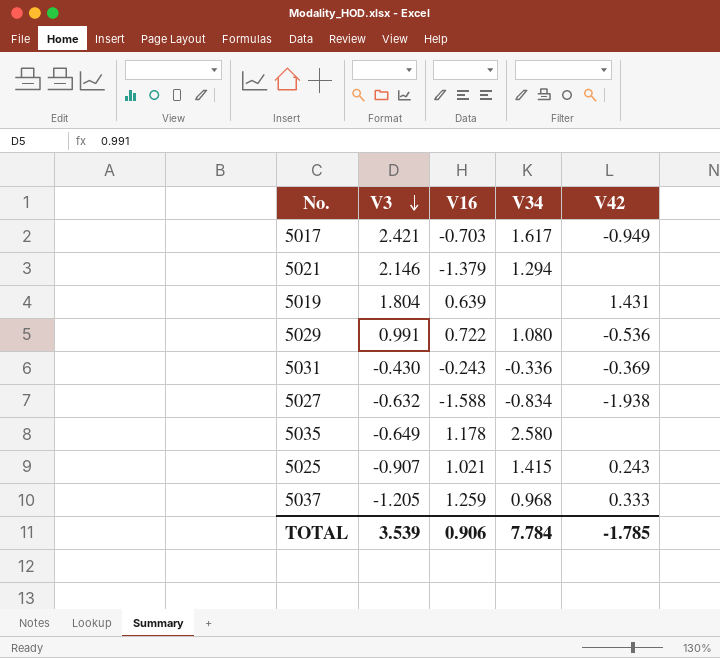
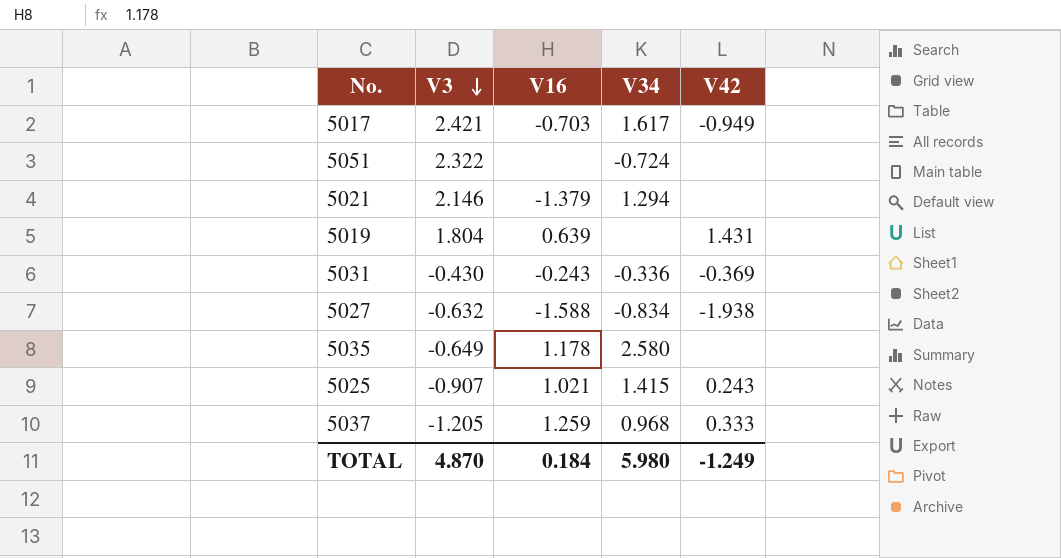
row 5029: 0.991 | 0.722 | 1.080 | -0.536 -> none
row 5051: none -> 2.322 | none | -0.724 | none
TOTAL | V3: 3.539 -> 4.870
TOTAL | V16: 0.906 -> 0.184
TOTAL | V34: 7.784 -> 5.980
TOTAL | V42: -1.785 -> -1.249

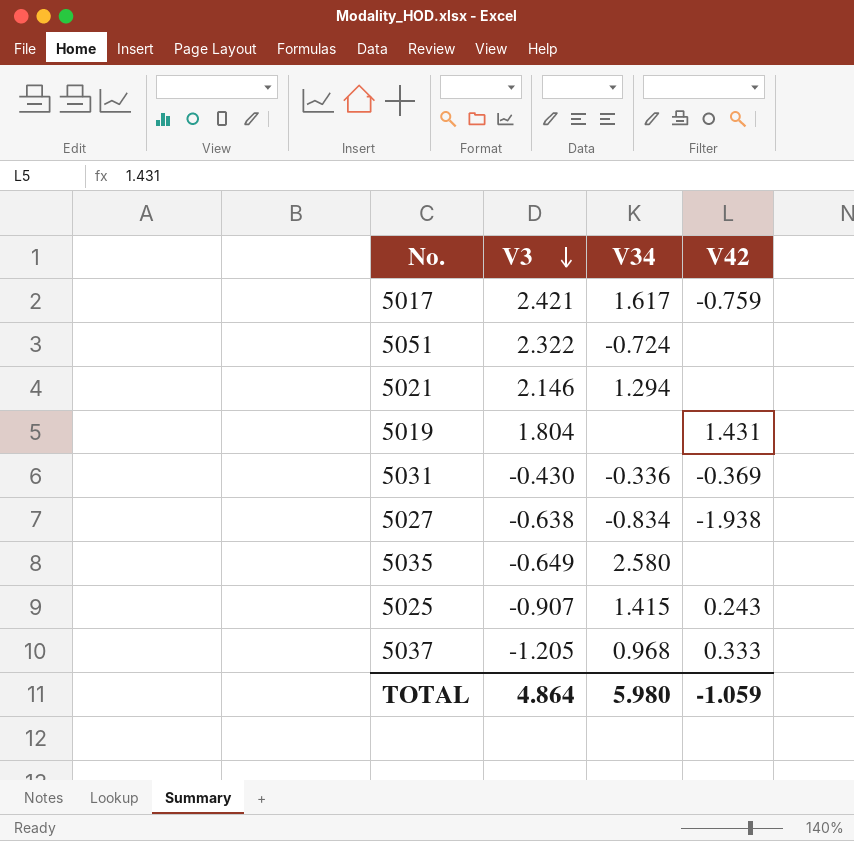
column V16 | position: 3 -> none
5017 | V42: -0.949 -> -0.759
5027 | V3: -0.632 -> -0.638
TOTAL | V3: 4.870 -> 4.864
TOTAL | V42: -1.249 -> -1.059

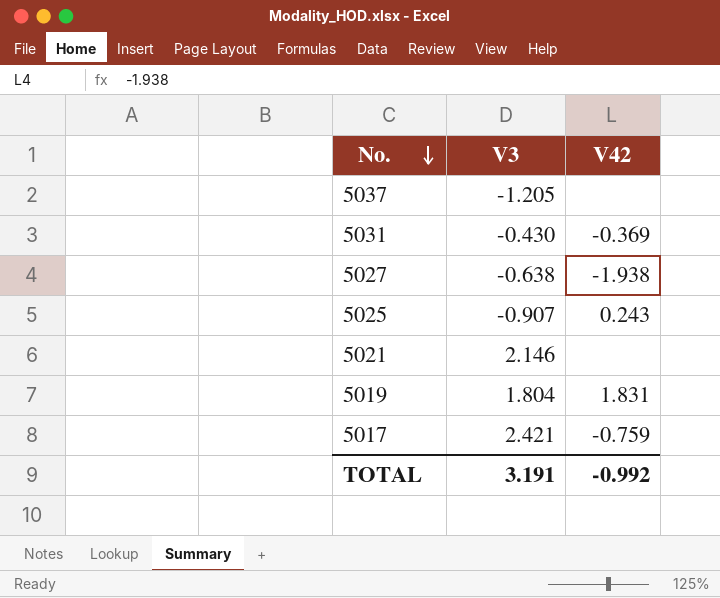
row order: V3 descending -> No. descending
column V34 | position: 3 -> none
row 5051: 2.322 | -0.724 | none -> none
row 5035: -0.649 | 2.580 | none -> none
5037 | V42: 0.333 -> none
5019 | V42: 1.431 -> 1.831
TOTAL | V3: 4.864 -> 3.191
TOTAL | V42: -1.059 -> -0.992

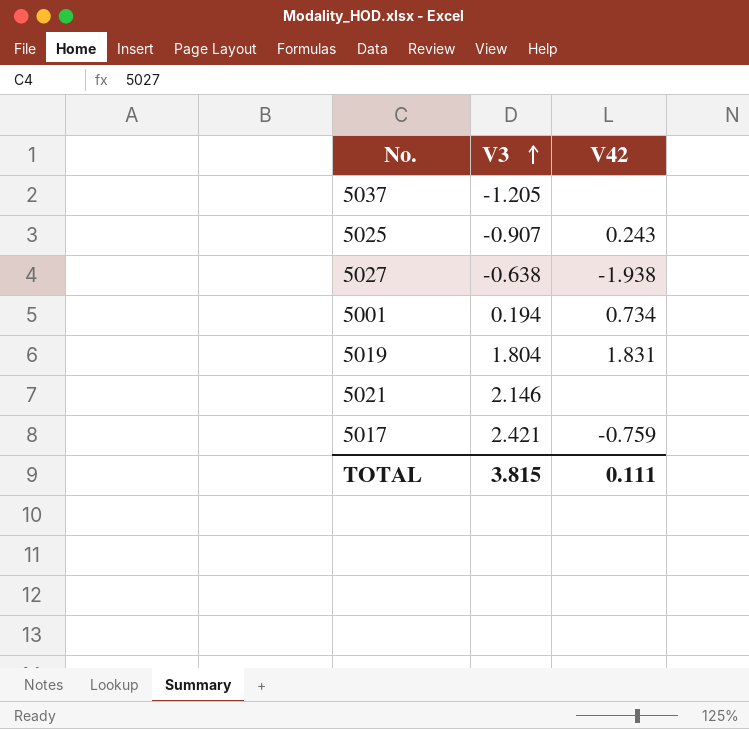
row order: No. descending -> V3 ascending
row 5031: -0.430 | -0.369 -> none
row 5001: none -> 0.194 | 0.734
TOTAL | V3: 3.191 -> 3.815
TOTAL | V42: -0.992 -> 0.111

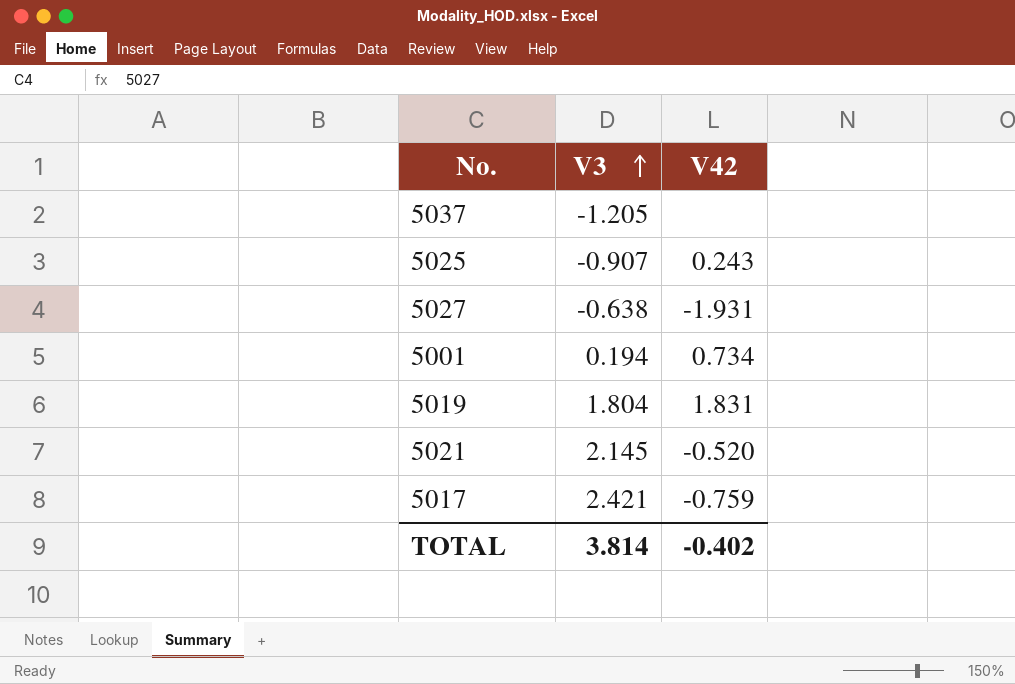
5027 | V42: -1.938 -> -1.931
5021 | V3: 2.146 -> 2.145
5021 | V42: none -> -0.520
TOTAL | V3: 3.815 -> 3.814
TOTAL | V42: 0.111 -> -0.402

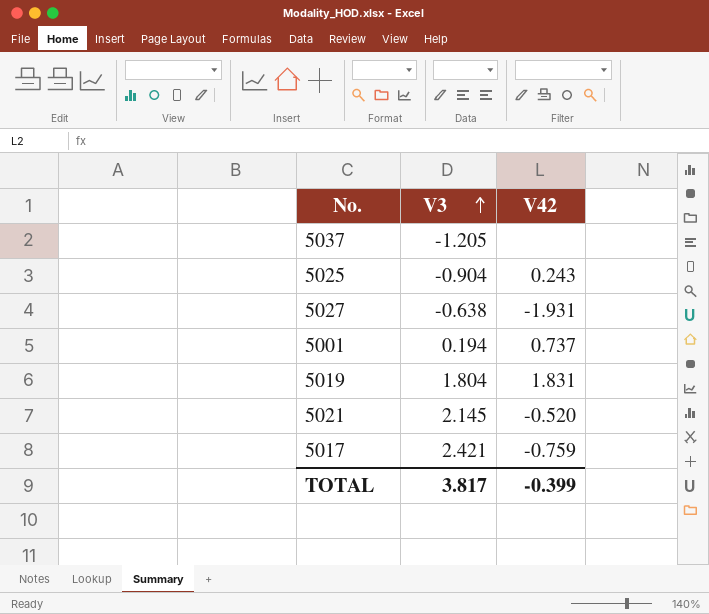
5025 | V3: -0.907 -> -0.904
5001 | V42: 0.734 -> 0.737
TOTAL | V3: 3.814 -> 3.817
TOTAL | V42: -0.402 -> -0.399

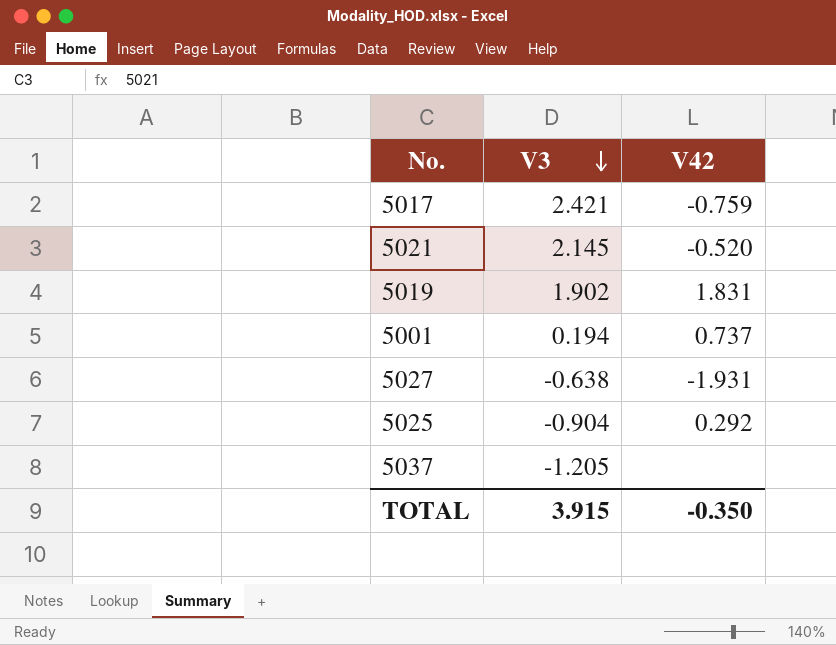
row order: V3 ascending -> V3 descending
5019 | V3: 1.804 -> 1.902
5025 | V42: 0.243 -> 0.292
TOTAL | V3: 3.817 -> 3.915
TOTAL | V42: -0.399 -> -0.350

